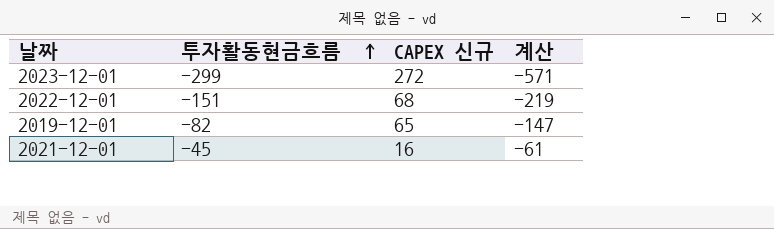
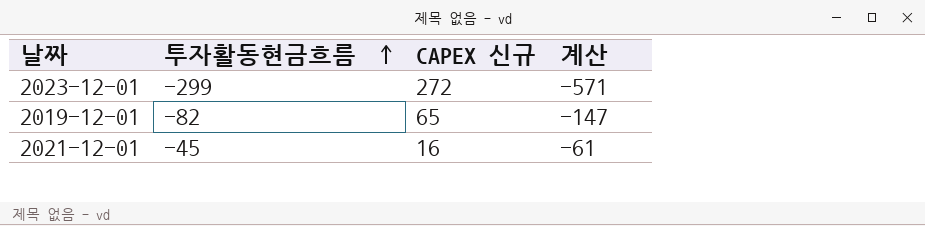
row 2022-12-01: -151 | 68 | -219 -> none

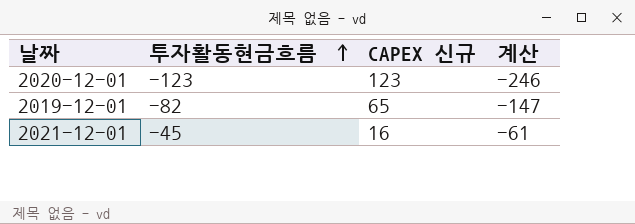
row 2023-12-01: -299 | 272 | -571 -> none
row 2020-12-01: none -> -123 | 123 | -246

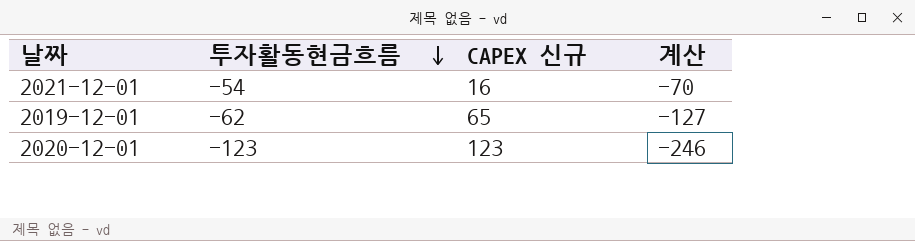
row order: 투자활동현금흐름 ascending -> 투자활동현금흐름 descending
2021-12-01 | 투자활동현금흐름: -45 -> -54
2021-12-01 | 계산: -61 -> -70
2019-12-01 | 투자활동현금흐름: -82 -> -62
2019-12-01 | 계산: -147 -> -127

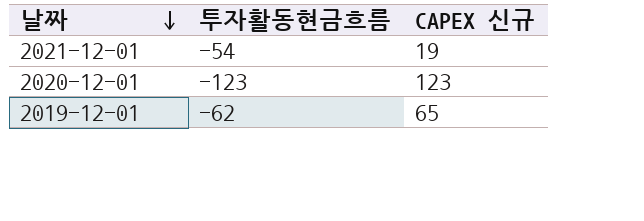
row order: 투자활동현금흐름 descending -> 날짜 descending
column 계산 | formula: [투자활동현금흐름] - [CAPEX 신규] -> none
2021-12-01 | CAPEX 신규: 16 -> 19

